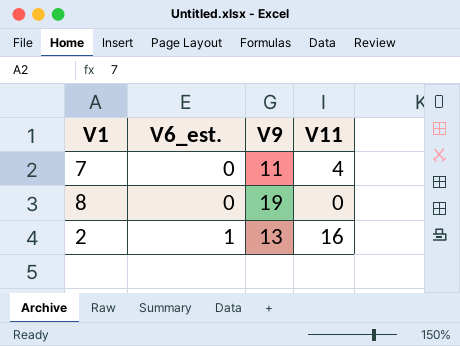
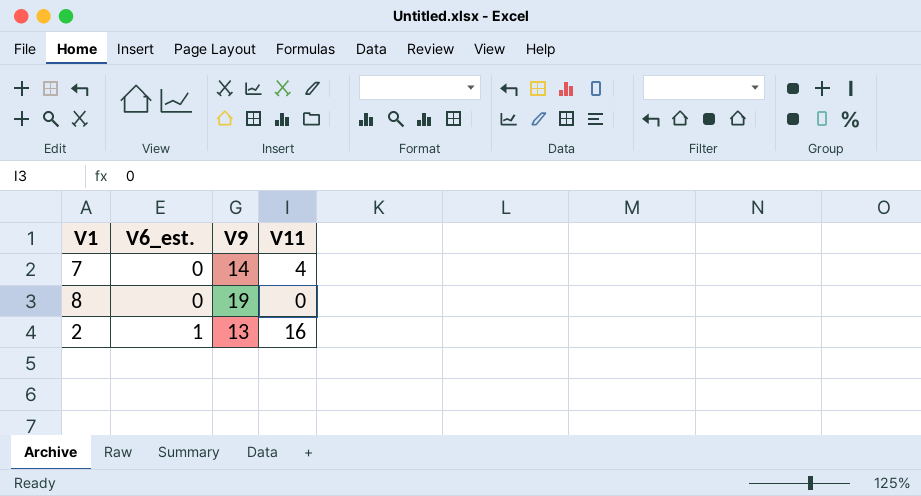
7 | V9: 11 -> 14

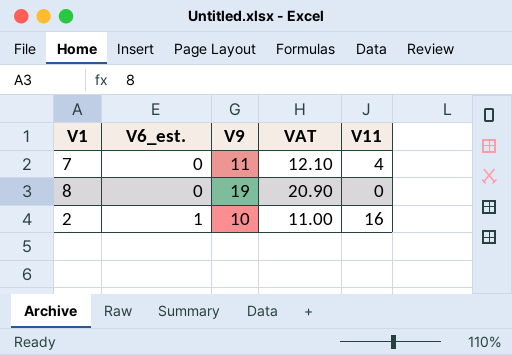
column VAT | formula: none -> [V9] * 1.1
7 | V9: 14 -> 11
2 | V9: 13 -> 10

